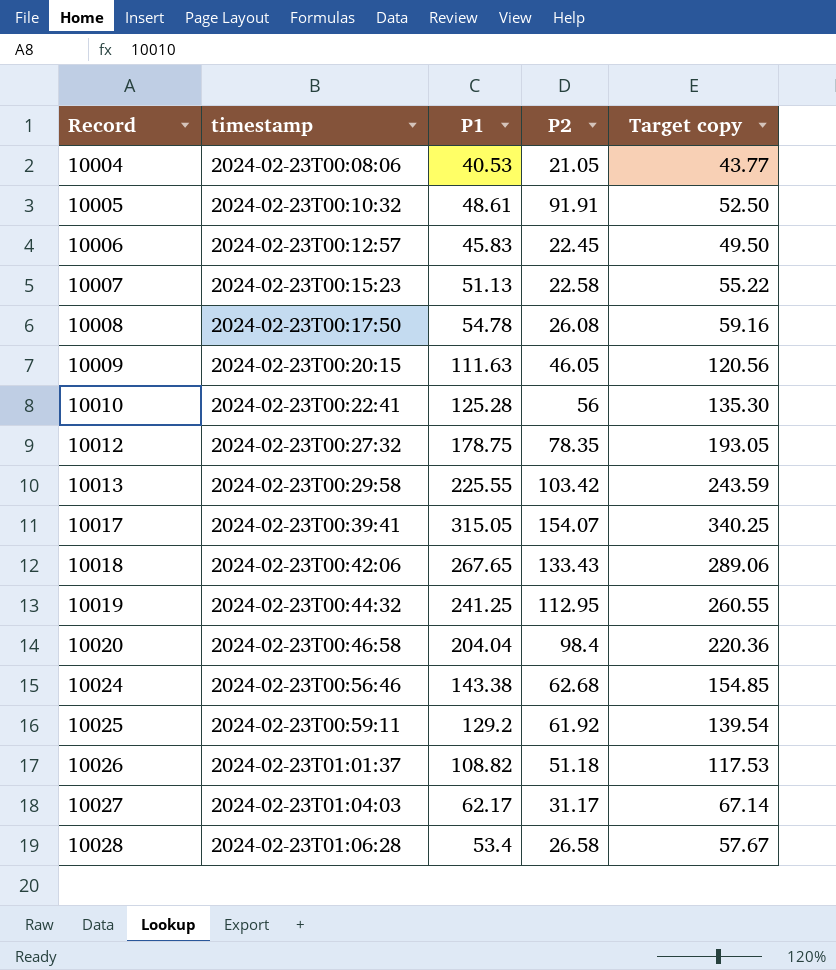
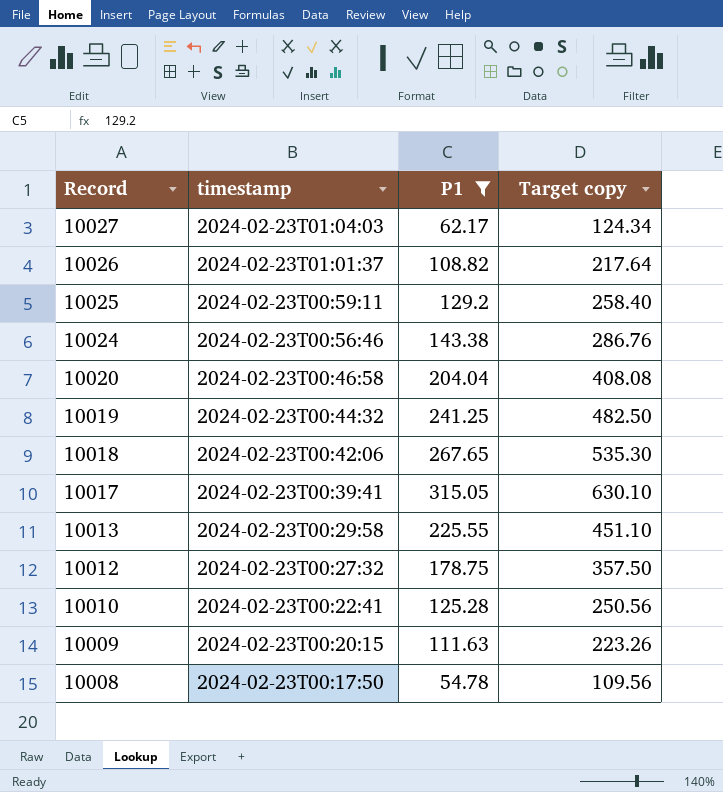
filter: none -> P1 >= 54.78
row order: Record ascending -> Record descending
column P2 | position: 4 -> none
column Target copy | formula: [P1] * 1.08 -> [P1] * 2

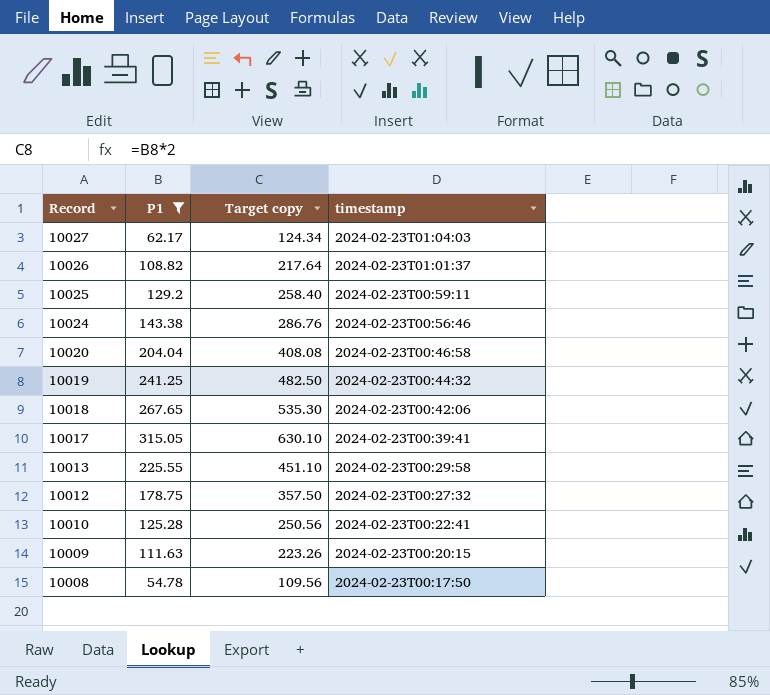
column timestamp | position: 2 -> 4

